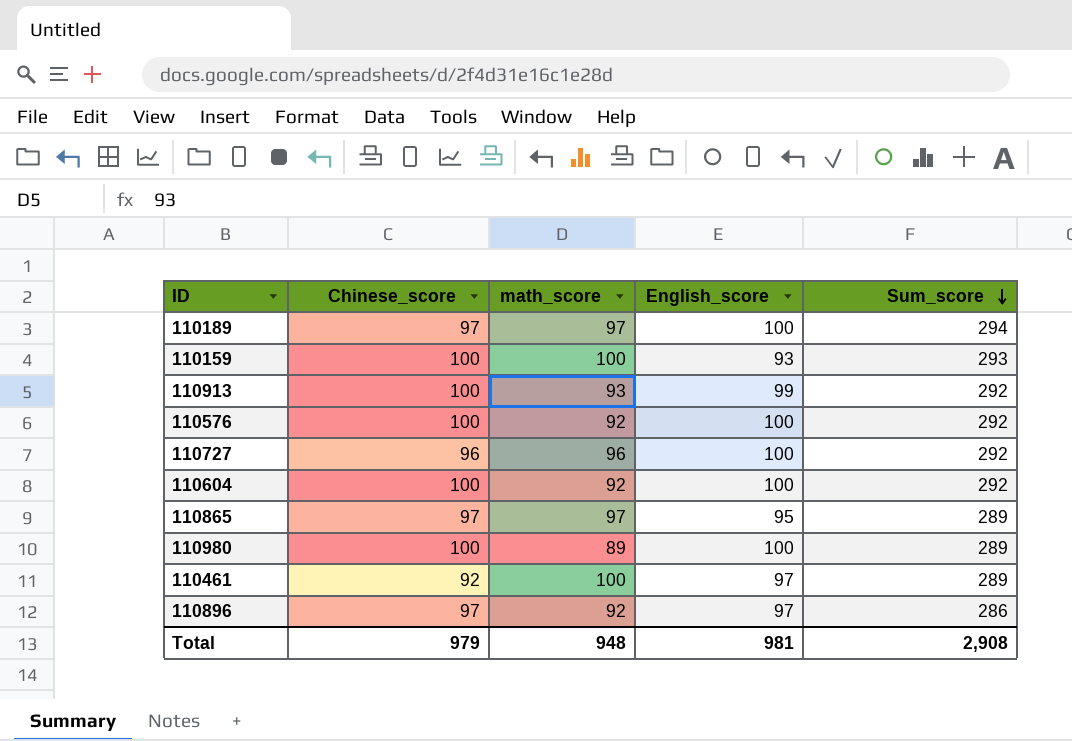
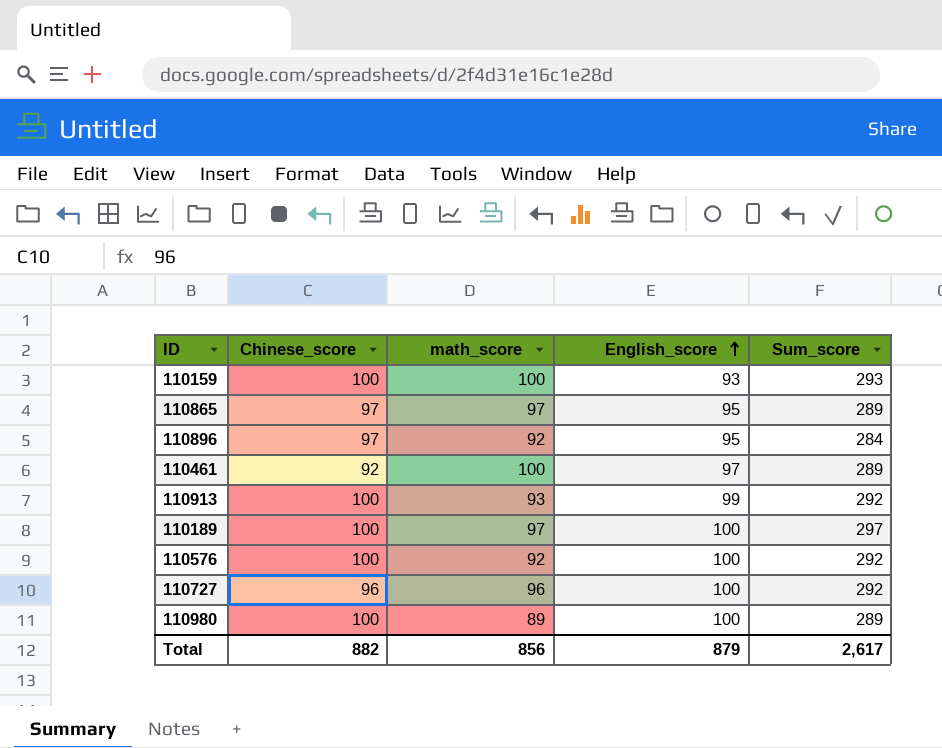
row order: Sum_score descending -> English_score ascending
row 110604: 100 | 92 | 100 | 292 -> none
110896 | English_score: 97 -> 95
110896 | Sum_score: 286 -> 284
110189 | Chinese_score: 97 -> 100
110189 | Sum_score: 294 -> 297
Total | Chinese_score: 979 -> 882
Total | math_score: 948 -> 856
Total | English_score: 981 -> 879
Total | Sum_score: 2,908 -> 2,617

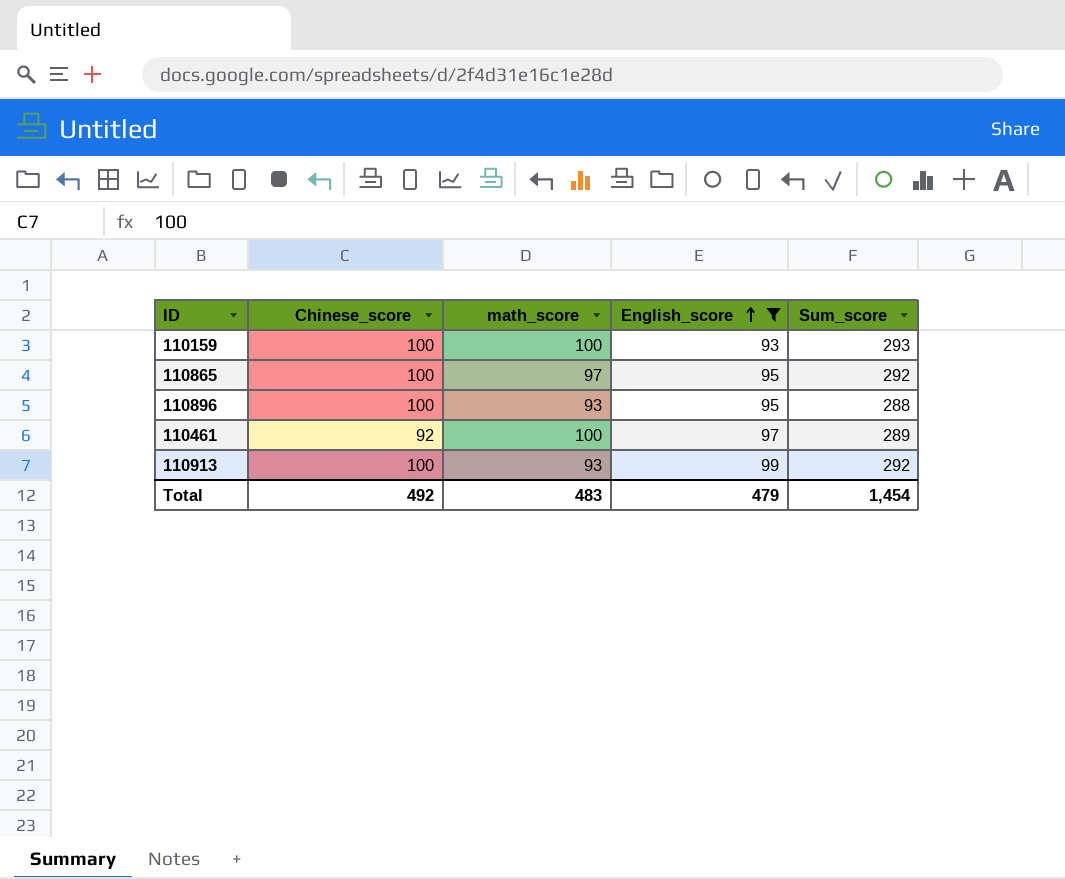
filter: none -> English_score != 100
110865 | Chinese_score: 97 -> 100
110865 | Sum_score: 289 -> 292
110896 | Chinese_score: 97 -> 100
110896 | math_score: 92 -> 93
110896 | Sum_score: 284 -> 288
Total | Chinese_score: 882 -> 492
Total | math_score: 856 -> 483
Total | English_score: 879 -> 479
Total | Sum_score: 2,617 -> 1,454

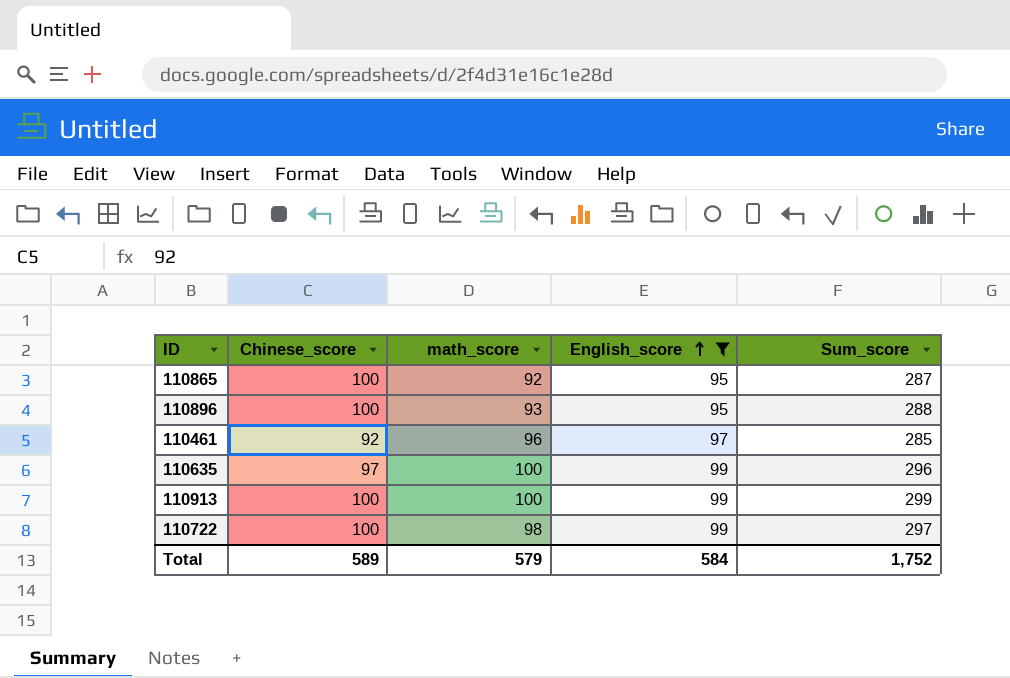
row 110159: 100 | 100 | 93 | 293 -> none
110865 | math_score: 97 -> 92
110865 | Sum_score: 292 -> 287
110461 | math_score: 100 -> 96
110461 | Sum_score: 289 -> 285
row 110635: none -> 97 | 100 | 99 | 296
110913 | math_score: 93 -> 100
110913 | Sum_score: 292 -> 299
row 110722: none -> 100 | 98 | 99 | 297
Total | Chinese_score: 492 -> 589
Total | math_score: 483 -> 579
Total | English_score: 479 -> 584
Total | Sum_score: 1,454 -> 1,752

